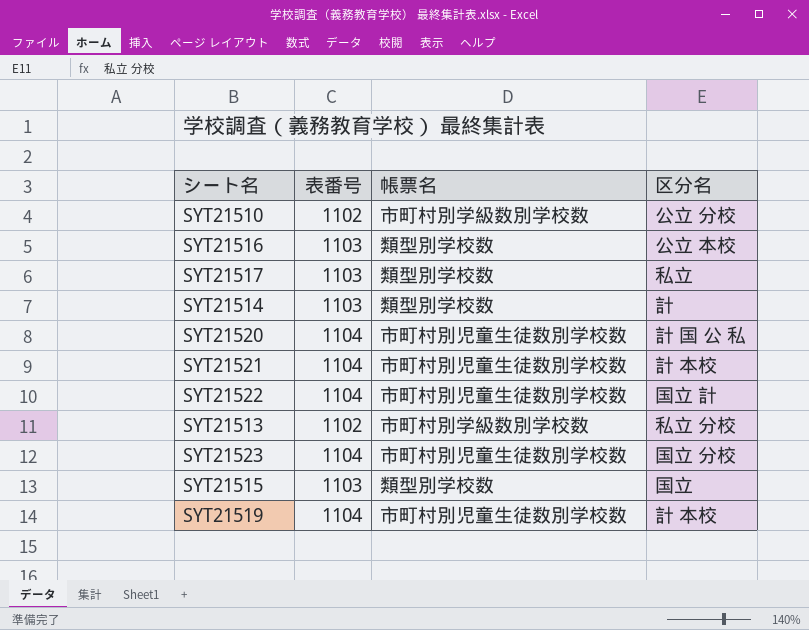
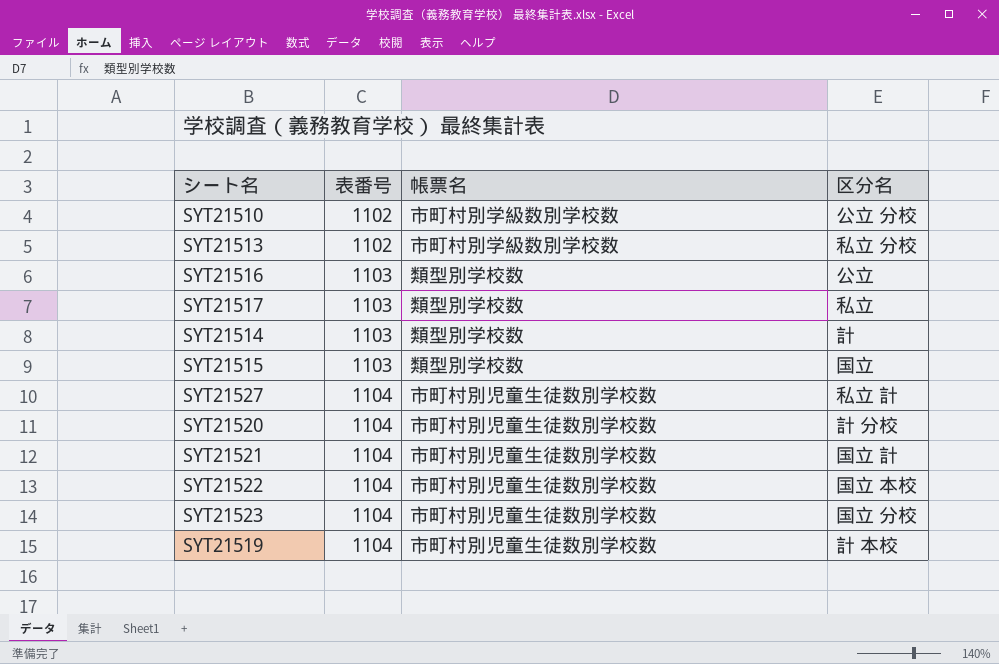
row order: none -> 表番号 ascending
SYT21516 | 区分名: 公立 本校 -> 公立
row SYT21527: none -> 1104 | 市町村別児童生徒数別学校数 | 私立 計
SYT21520 | 区分名: 計 国 公 私 -> 計 分校
SYT21521 | 区分名: 計 本校 -> 国立 計
SYT21522 | 区分名: 国立 計 -> 国立 本校

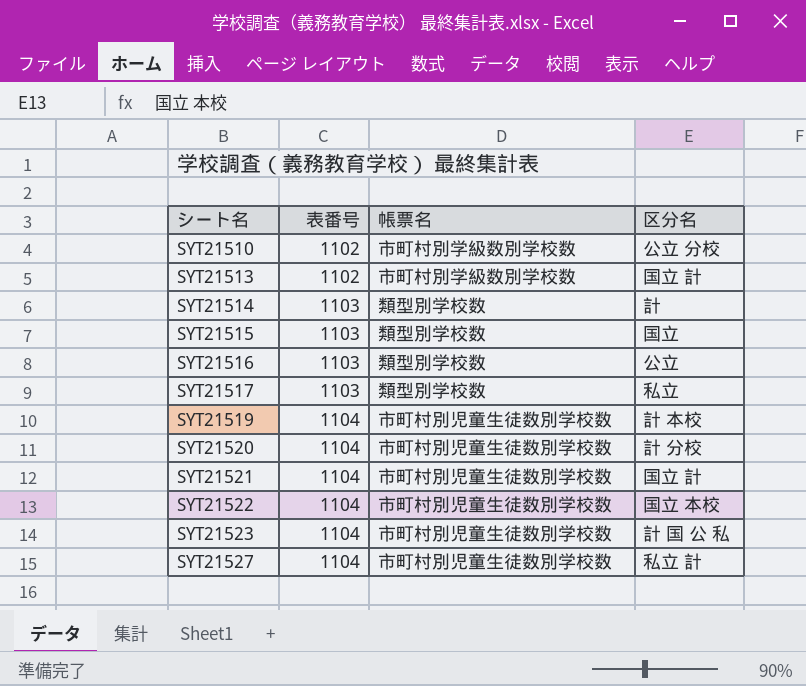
row order: 表番号 ascending -> シート名 ascending
SYT21513 | 区分名: 私立 分校 -> 国立 計
SYT21523 | 区分名: 国立 分校 -> 計 国 公 私

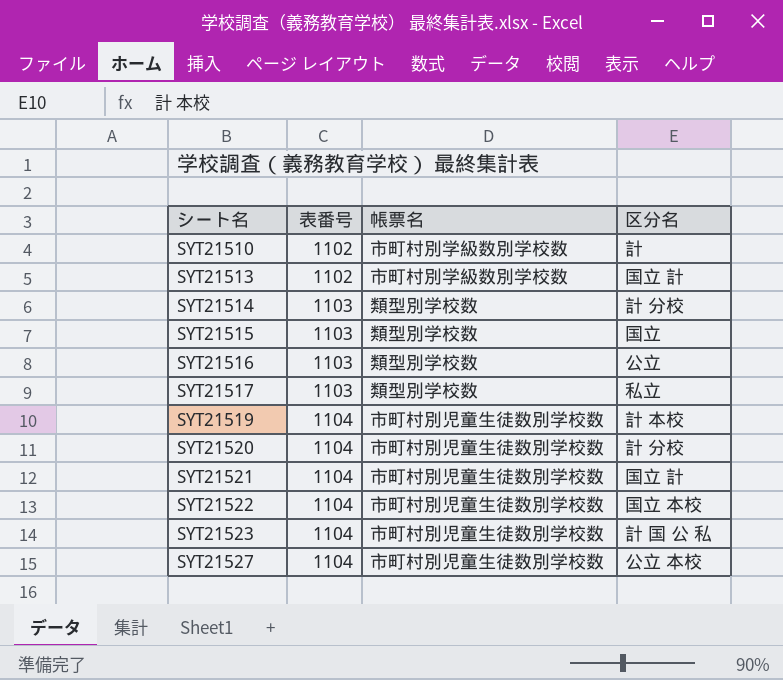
SYT21510 | 区分名: 公立 分校 -> 計
SYT21514 | 区分名: 計 -> 計 分校
SYT21527 | 区分名: 私立 計 -> 公立 本校

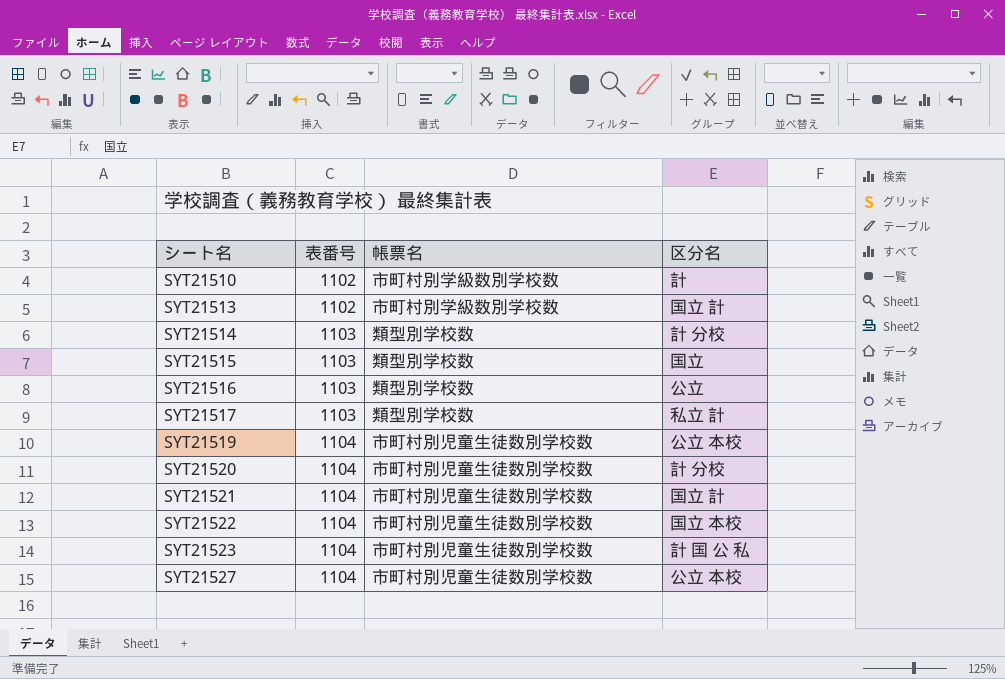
SYT21517 | 区分名: 私立 -> 私立 計
SYT21519 | 区分名: 計 本校 -> 公立 本校

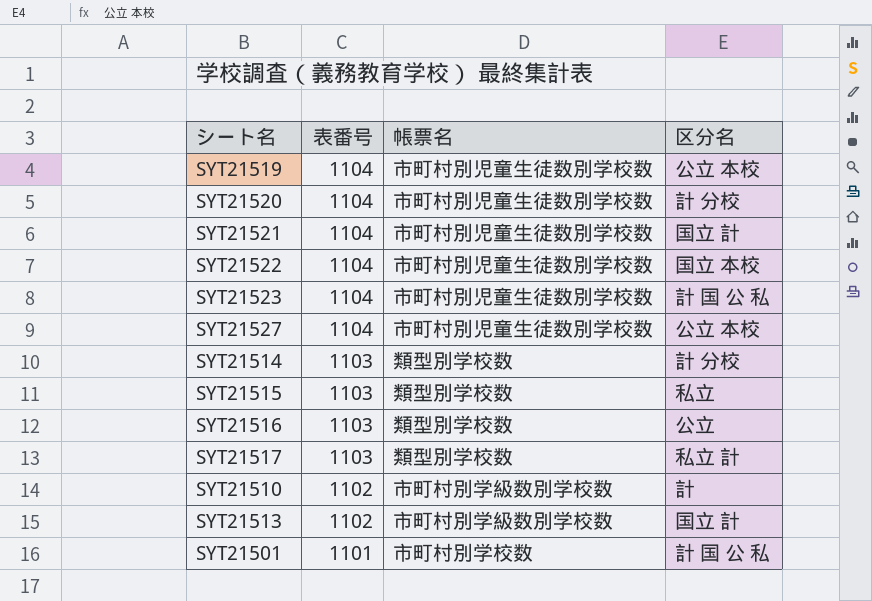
row order: シート名 ascending -> 表番号 descending
SYT21515 | 区分名: 国立 -> 私立
row SYT21501: none -> 1101 | 市町村別学校数 | 計 国 公 私

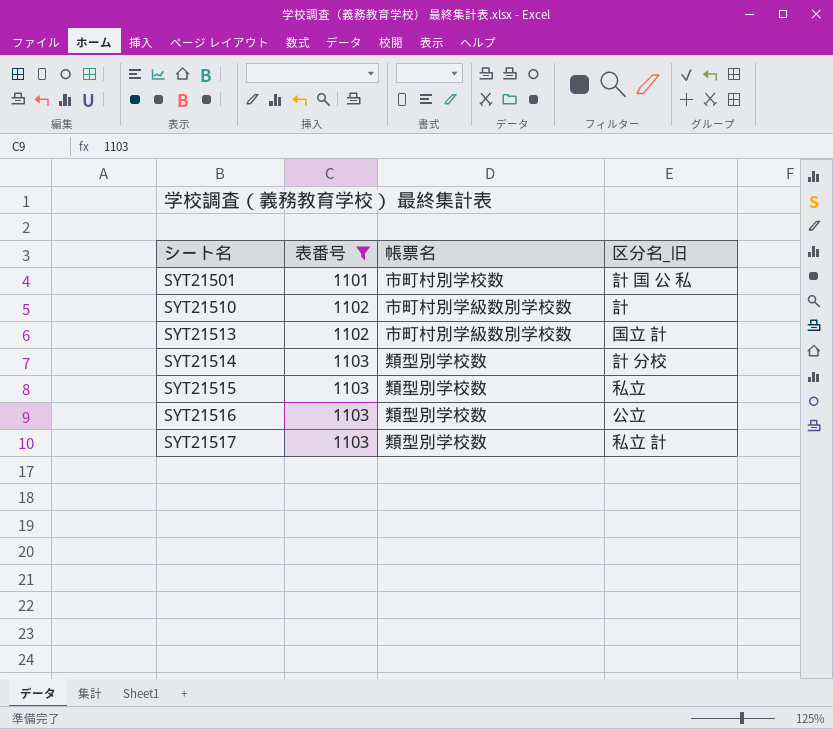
filter: none -> 表番号 != 1104
row order: 表番号 descending -> シート名 ascending
column name: 区分名 -> 区分名_旧

